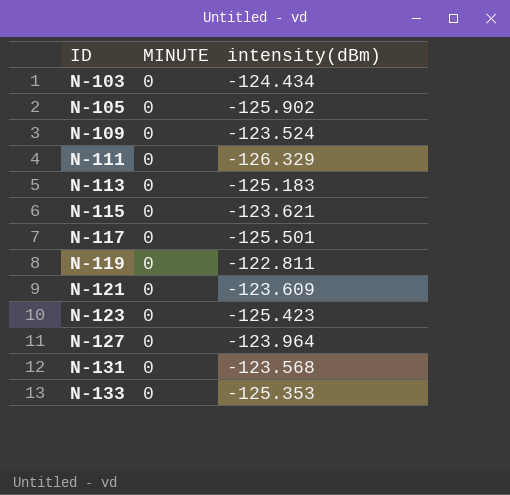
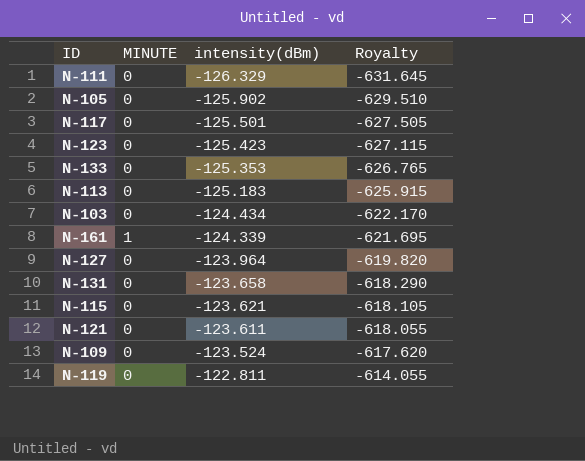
row order: ID ascending -> intensity(dBm) ascending
column Royalty | formula: none -> [intensity(dBm)] * 5
row N-161: none -> 1 | -124.339 | -621.695
N-131 | intensity(dBm): -123.568 -> -123.658
N-121 | intensity(dBm): -123.609 -> -123.611

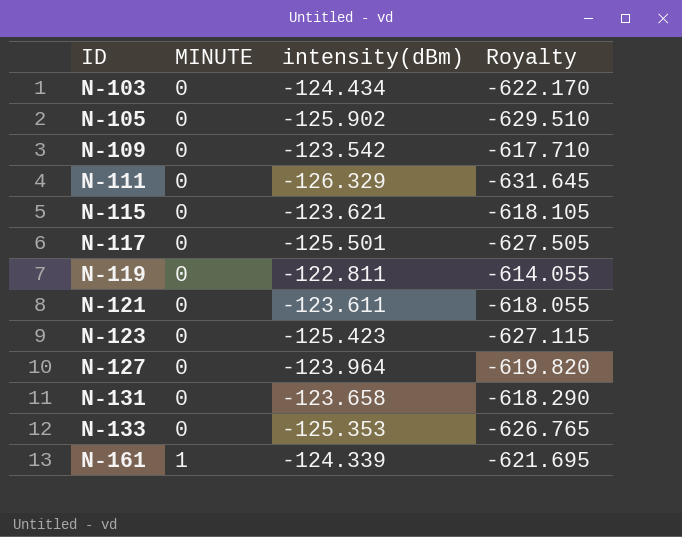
row order: intensity(dBm) ascending -> ID ascending
row N-113: 0 | -125.183 | -625.915 -> none
N-109 | intensity(dBm): -123.524 -> -123.542
N-109 | Royalty: -617.620 -> -617.710

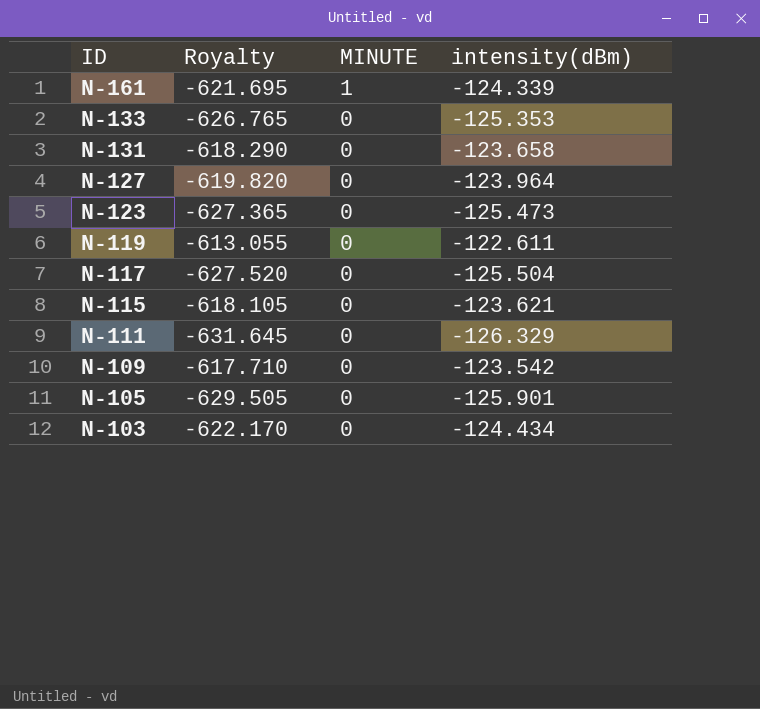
row order: ID ascending -> ID descending
column Royalty | position: 4 -> 2
row N-121: 0 | -123.611 | -618.055 -> none
N-123 | Royalty: -627.115 -> -627.365
N-123 | intensity(dBm): -125.423 -> -125.473
N-119 | Royalty: -614.055 -> -613.055
N-119 | intensity(dBm): -122.811 -> -122.611
N-117 | Royalty: -627.505 -> -627.520
N-117 | intensity(dBm): -125.501 -> -125.504
N-105 | Royalty: -629.510 -> -629.505
N-105 | intensity(dBm): -125.902 -> -125.901

